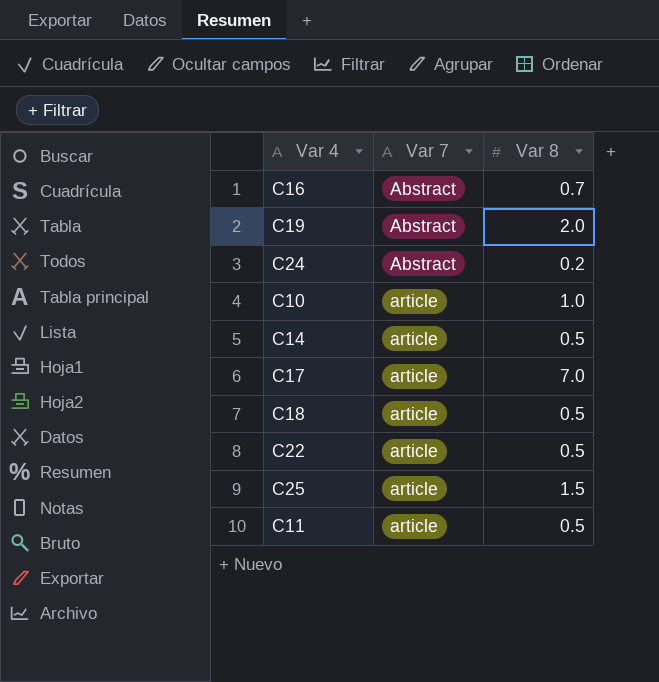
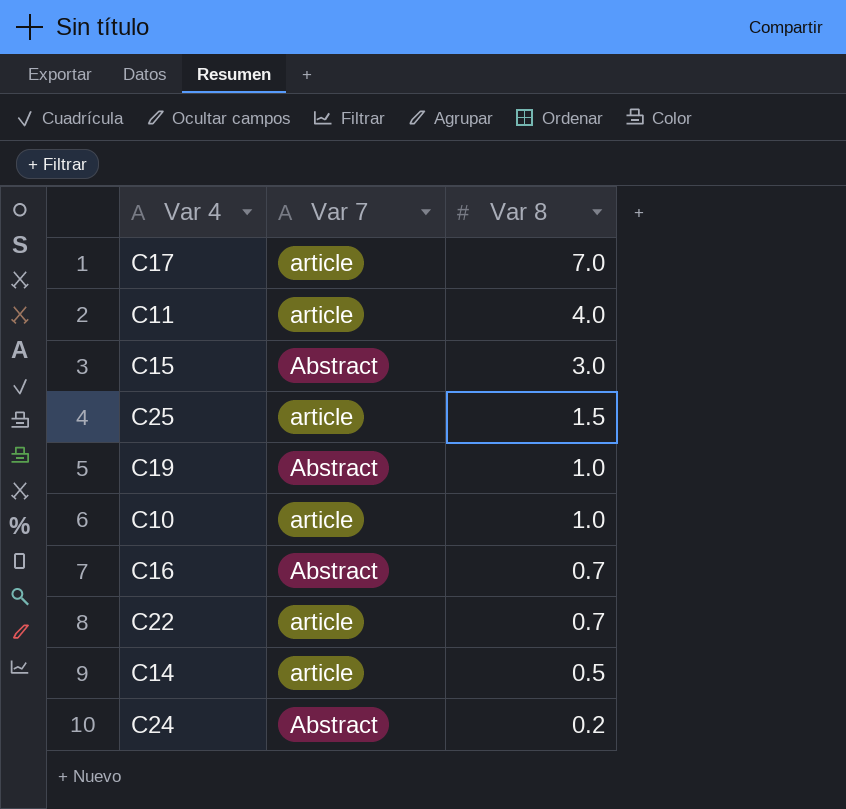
row order: Var 7 ascending -> Var 8 descending
row C18: article | 0.5 -> none
C11 | Var 8: 0.5 -> 4.0
row C15: none -> Abstract | 3.0
C19 | Var 8: 2.0 -> 1.0
C22 | Var 8: 0.5 -> 0.7

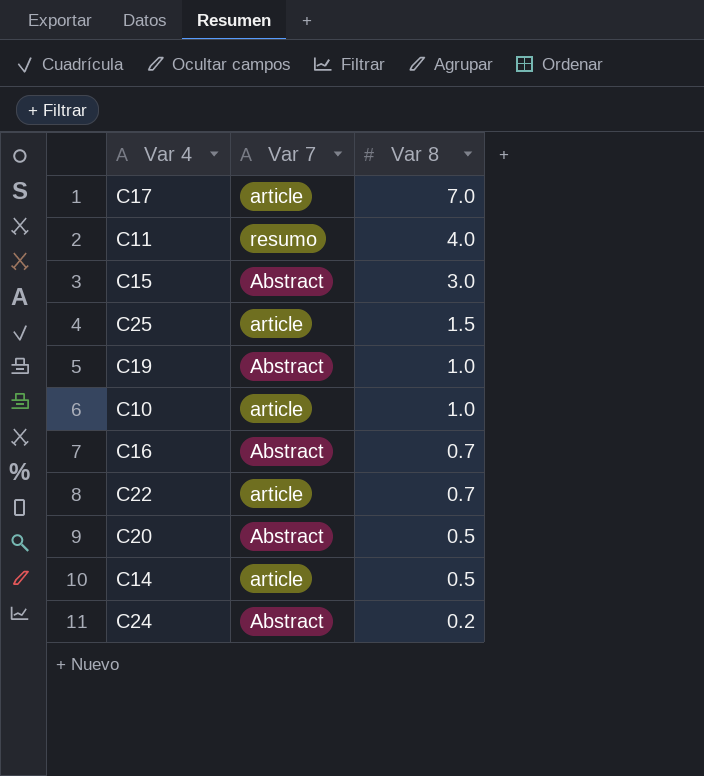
C11 | Var 7: article -> resumo
row C20: none -> Abstract | 0.5

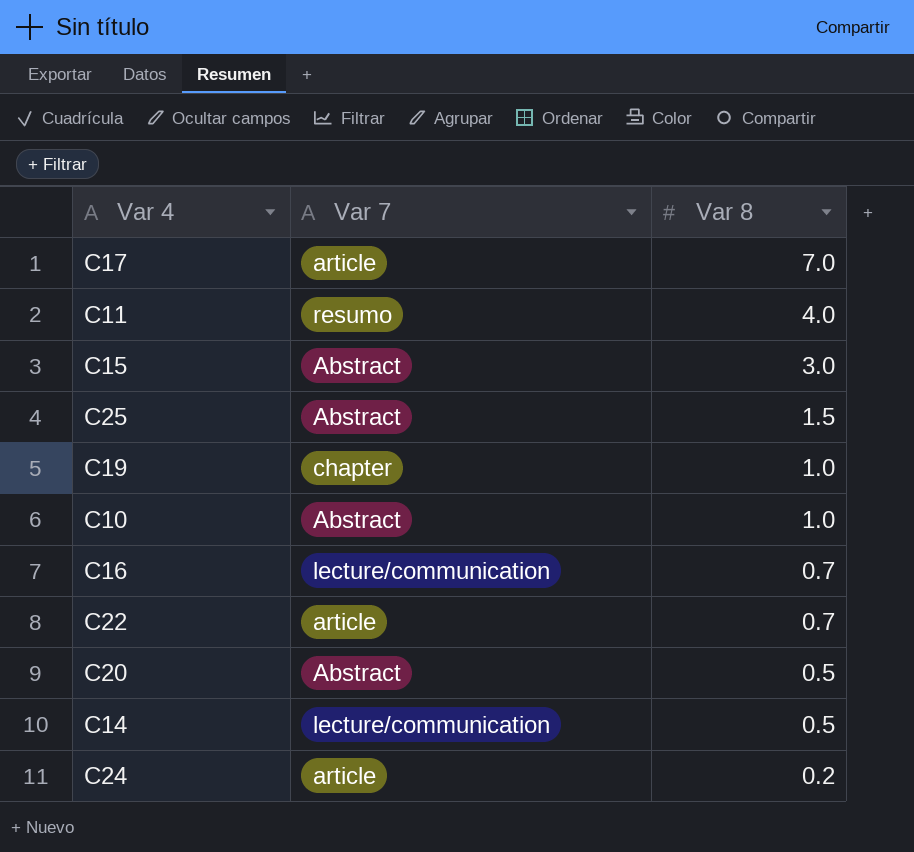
C25 | Var 7: article -> Abstract
C19 | Var 7: Abstract -> chapter
C10 | Var 7: article -> Abstract
C16 | Var 7: Abstract -> lecture/communication
C14 | Var 7: article -> lecture/communication
C24 | Var 7: Abstract -> article

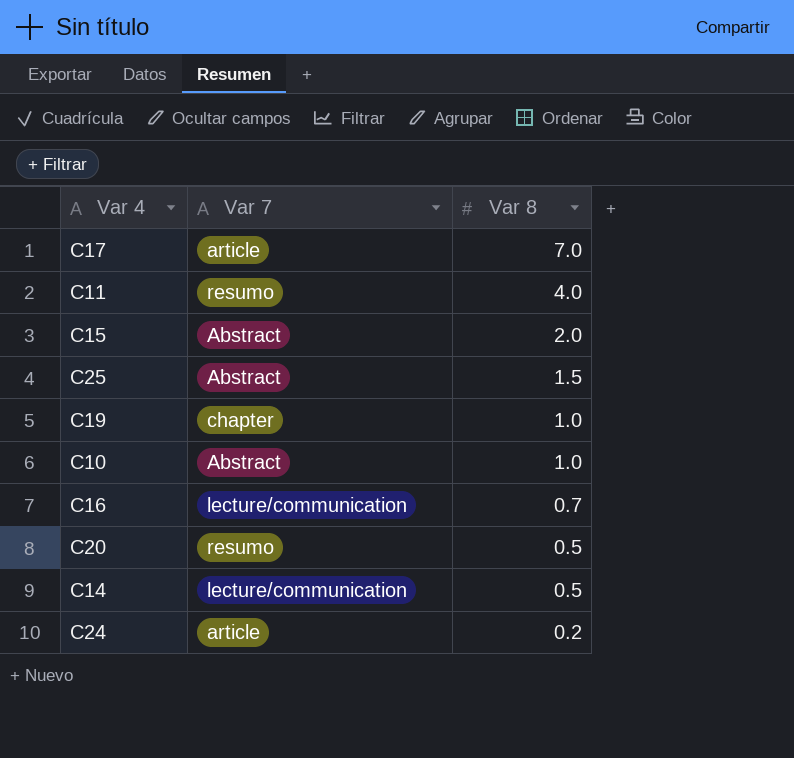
row C22: article | 0.7 -> none
C15 | Var 8: 3.0 -> 2.0
C20 | Var 7: Abstract -> resumo

